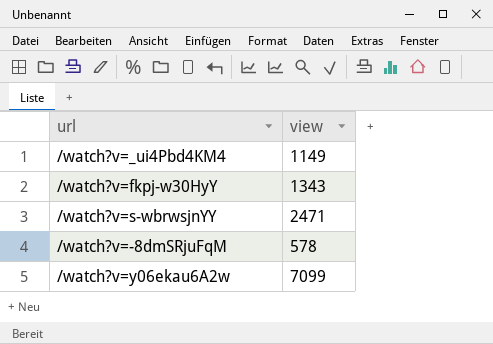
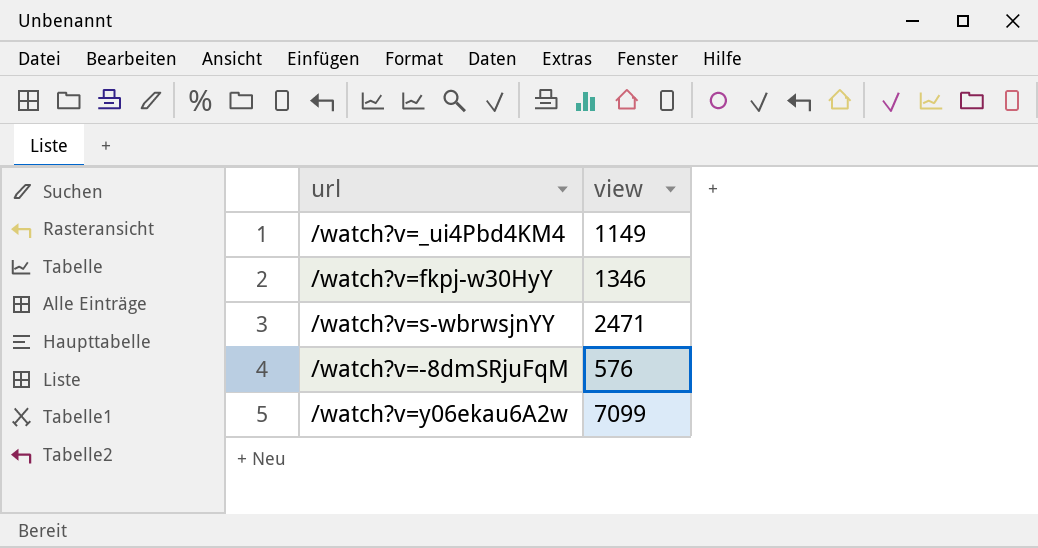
/watch?v=fkpj-w30HyY | view: 1343 -> 1346
/watch?v=-8dmSRjuFqM | view: 578 -> 576

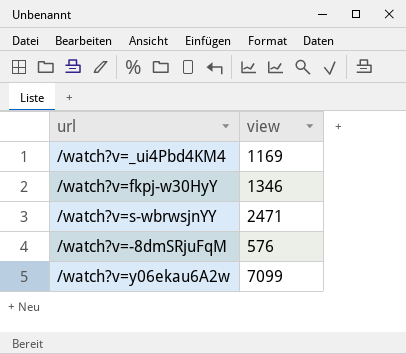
/watch?v=_ui4Pbd4KM4 | view: 1149 -> 1169

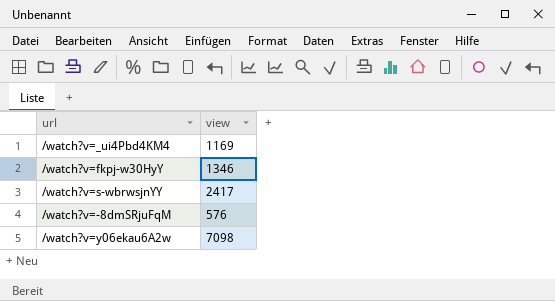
/watch?v=s-wbrwsjnYY | view: 2471 -> 2417
/watch?v=y06ekau6A2w | view: 7099 -> 7098

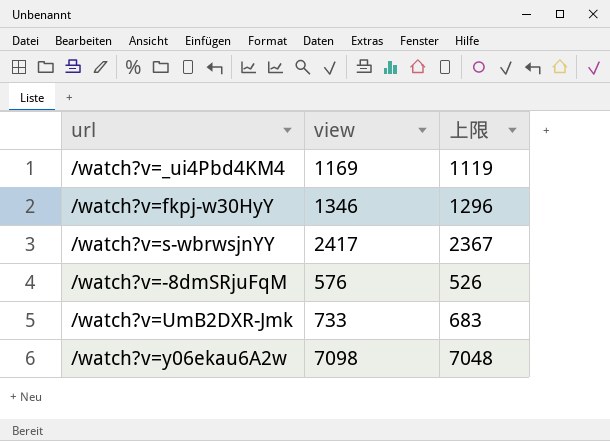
column 上限 | formula: none -> [view] - 50
row /watch?v=UmB2DXR-Jmk: none -> 733 | 683

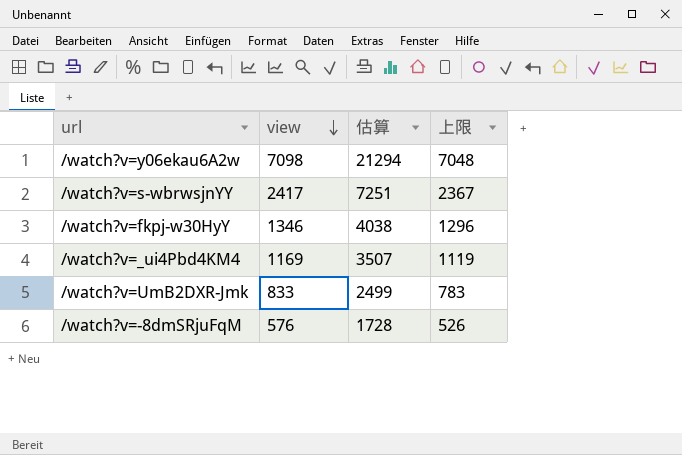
row order: none -> view descending
column 估算 | formula: none -> [view] * 3
/watch?v=UmB2DXR-Jmk | view: 733 -> 833
/watch?v=UmB2DXR-Jmk | 上限: 683 -> 783

